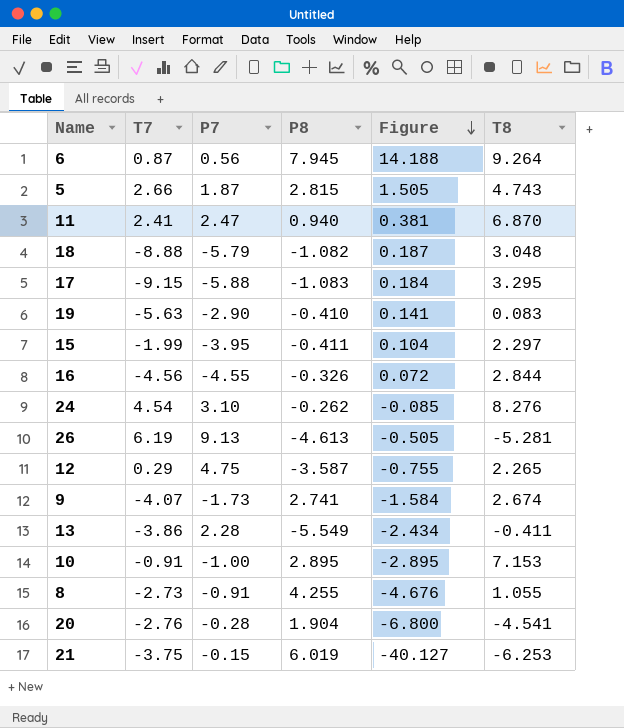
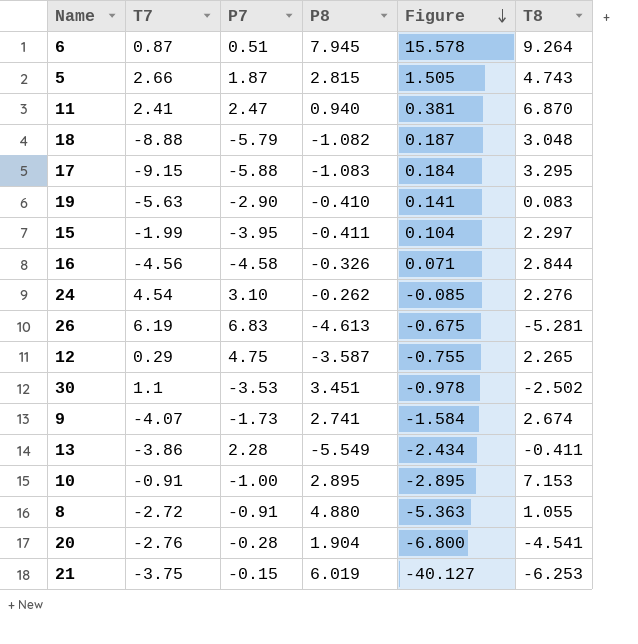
6 | P7: 0.56 -> 0.51
6 | Figure: 14.188 -> 15.578
16 | P7: -4.55 -> -4.58
16 | Figure: 0.072 -> 0.071
24 | T8: 8.276 -> 2.276
26 | P7: 9.13 -> 6.83
26 | Figure: -0.505 -> -0.675
row 30: none -> 1.1 | -3.53 | 3.451 | -0.978 | -2.502
8 | T7: -2.73 -> -2.72
8 | P8: 4.255 -> 4.880
8 | Figure: -4.676 -> -5.363

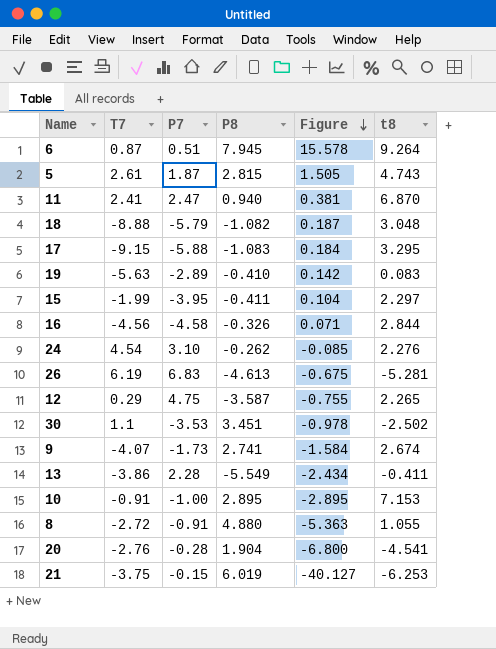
column name: T8 -> t8
5 | T7: 2.66 -> 2.61
19 | P7: -2.90 -> -2.89
19 | Figure: 0.141 -> 0.142

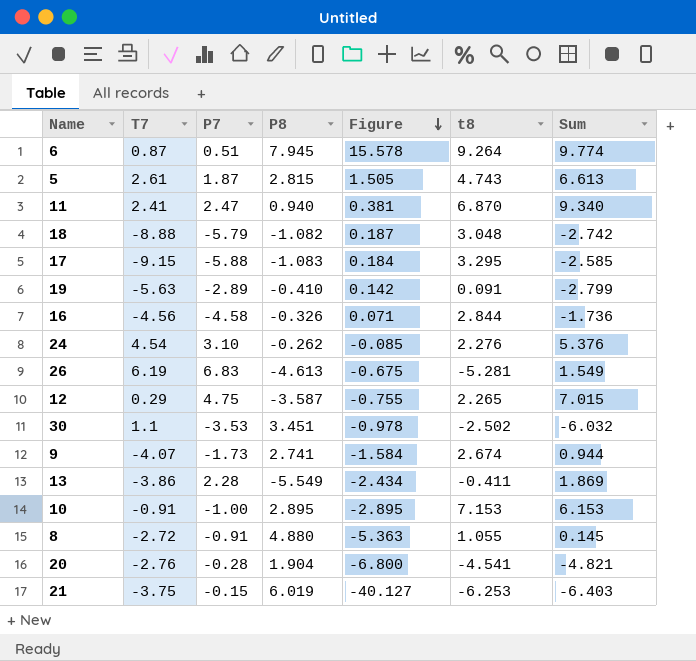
column Sum | formula: none -> [P7] + [t8]
row 15: -1.99 | -3.95 | -0.411 | 0.104 | 2.297 -> none
19 | t8: 0.083 -> 0.091

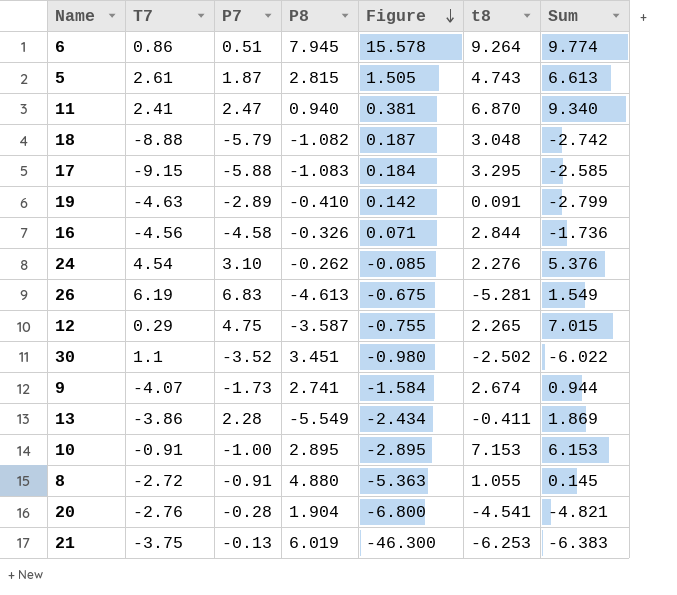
6 | T7: 0.87 -> 0.86
19 | T7: -5.63 -> -4.63
30 | P7: -3.53 -> -3.52
30 | Figure: -0.978 -> -0.980
30 | Sum: -6.032 -> -6.022
21 | P7: -0.15 -> -0.13
21 | Figure: -40.127 -> -46.300
21 | Sum: -6.403 -> -6.383

